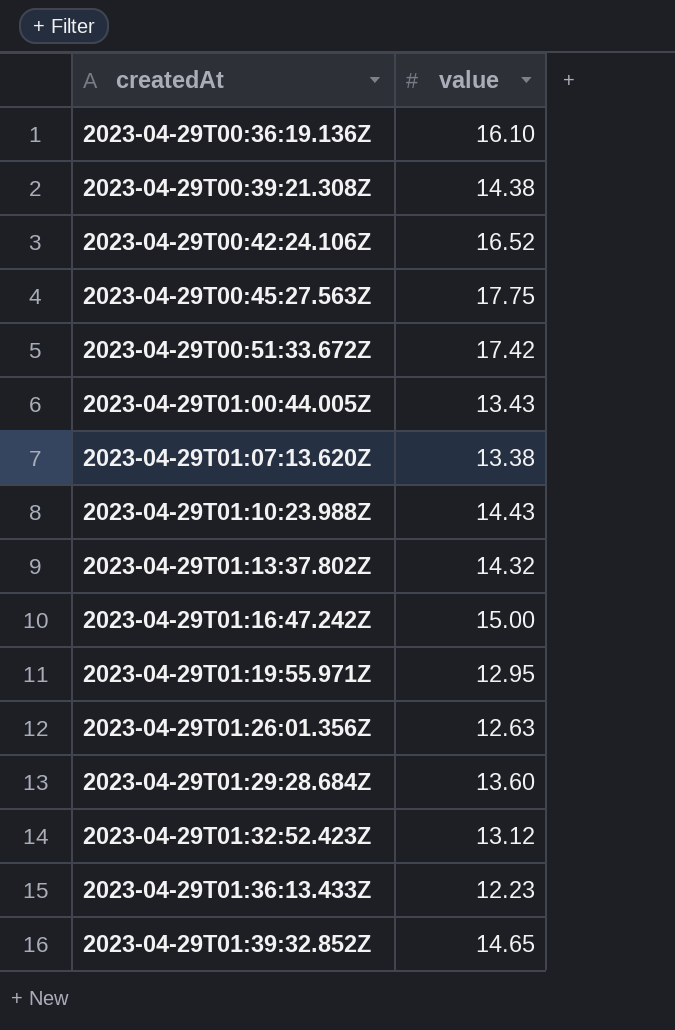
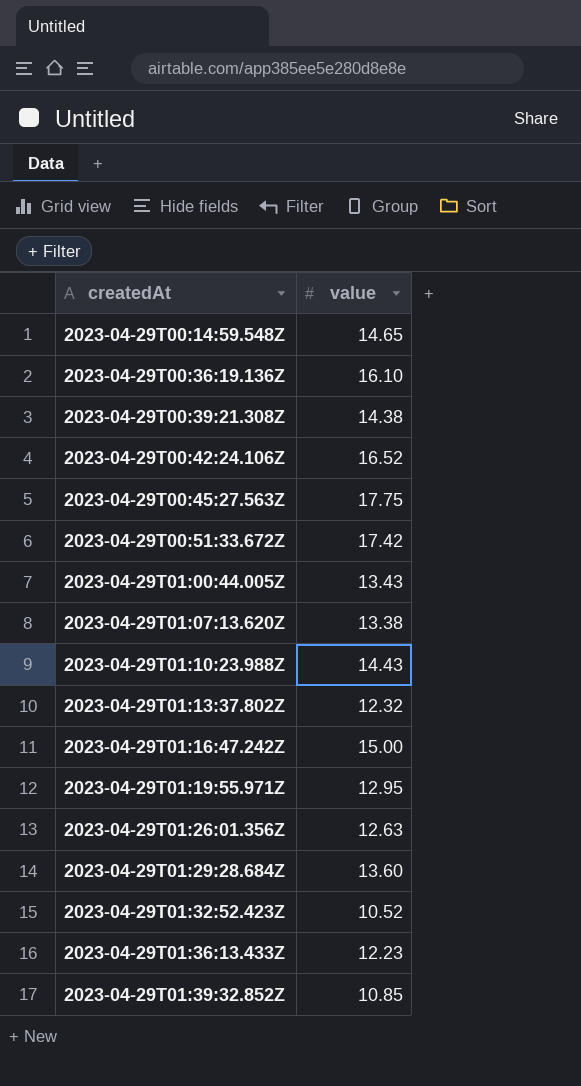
row 2023-04-29T00:14:59.548Z: none -> 14.65
2023-04-29T01:13:37.802Z | value: 14.32 -> 12.32
2023-04-29T01:32:52.423Z | value: 13.12 -> 10.52
2023-04-29T01:39:32.852Z | value: 14.65 -> 10.85

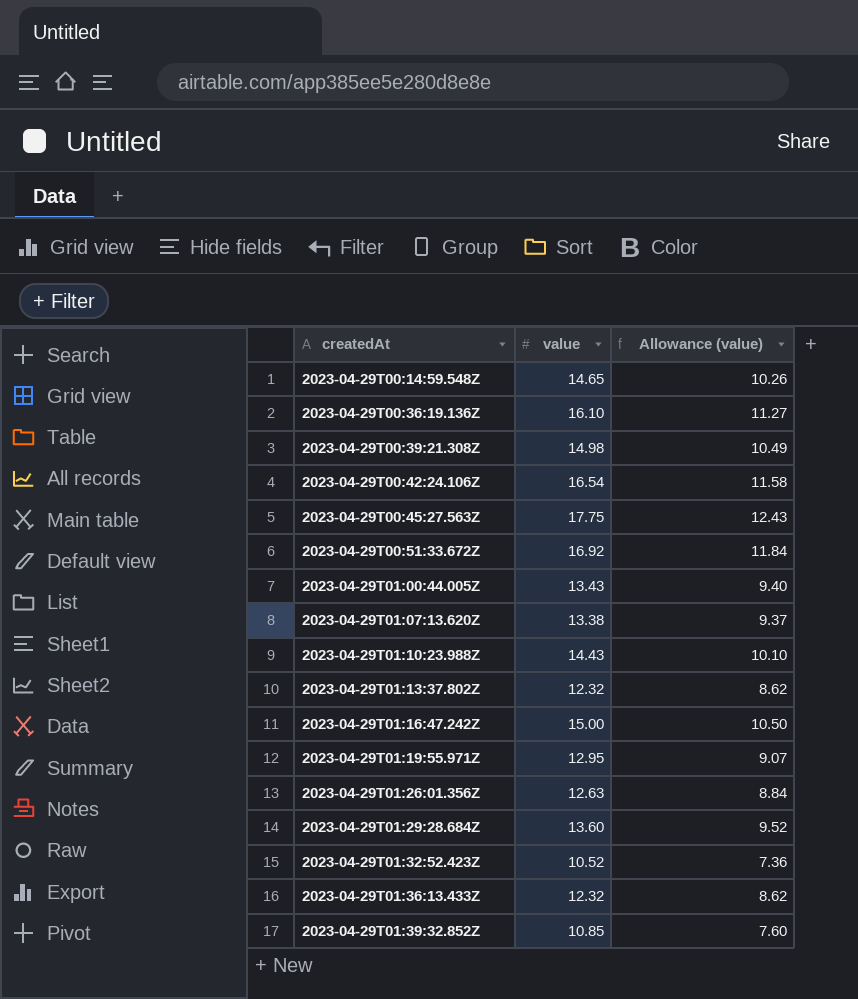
column Allowance (value) | formula: none -> [value] * 0.7
2023-04-29T00:39:21.308Z | value: 14.38 -> 14.98
2023-04-29T00:42:24.106Z | value: 16.52 -> 16.54
2023-04-29T00:51:33.672Z | value: 17.42 -> 16.92
2023-04-29T01:36:13.433Z | value: 12.23 -> 12.32

